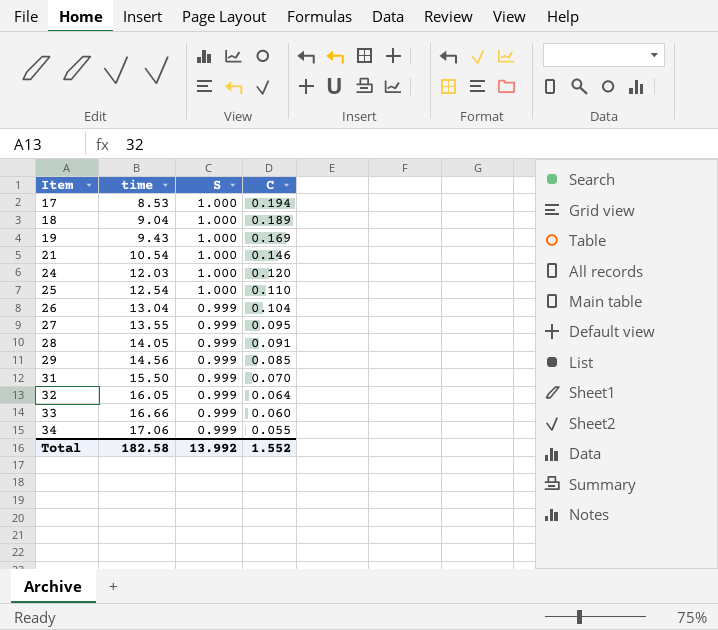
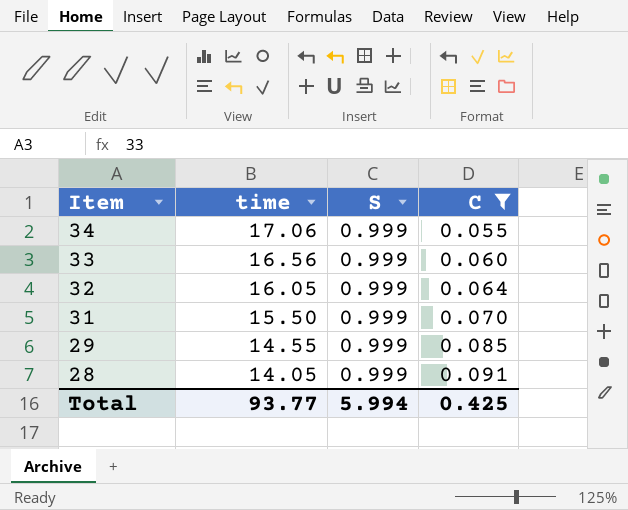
filter: none -> C <= 0.091
row order: Item ascending -> Item descending
33 | time: 16.66 -> 16.56
29 | time: 14.56 -> 14.55
Total | time: 182.58 -> 93.77
Total | S: 13.992 -> 5.994
Total | C: 1.552 -> 0.425

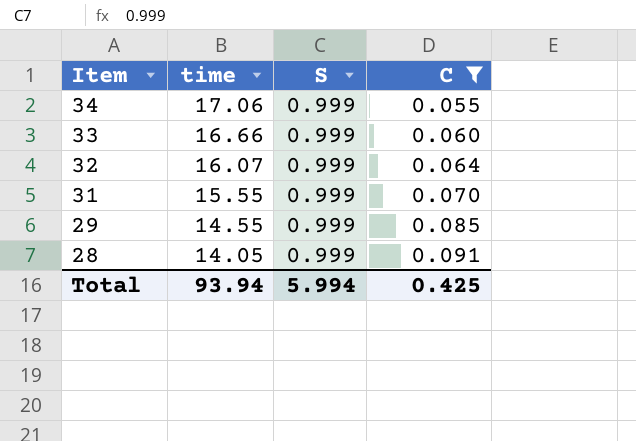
33 | time: 16.56 -> 16.66
32 | time: 16.05 -> 16.07
31 | time: 15.50 -> 15.55
Total | time: 93.77 -> 93.94

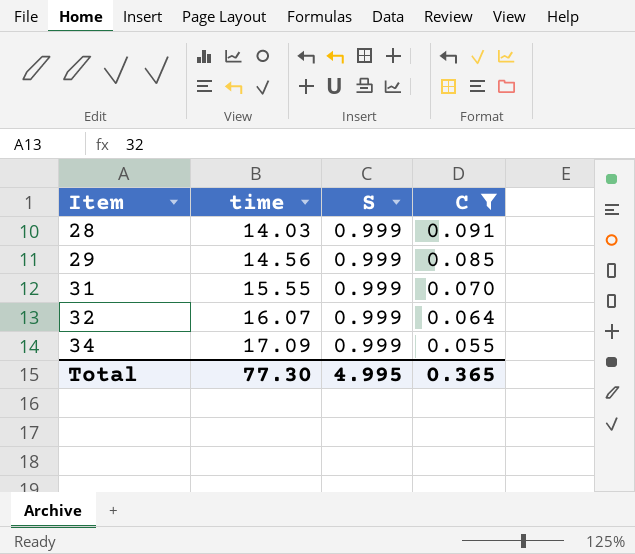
row order: Item descending -> Item ascending
row 33: 16.66 | 0.999 | 0.060 -> none
28 | time: 14.05 -> 14.03
29 | time: 14.55 -> 14.56
34 | time: 17.06 -> 17.09
Total | time: 93.94 -> 77.30
Total | S: 5.994 -> 4.995
Total | C: 0.425 -> 0.365

